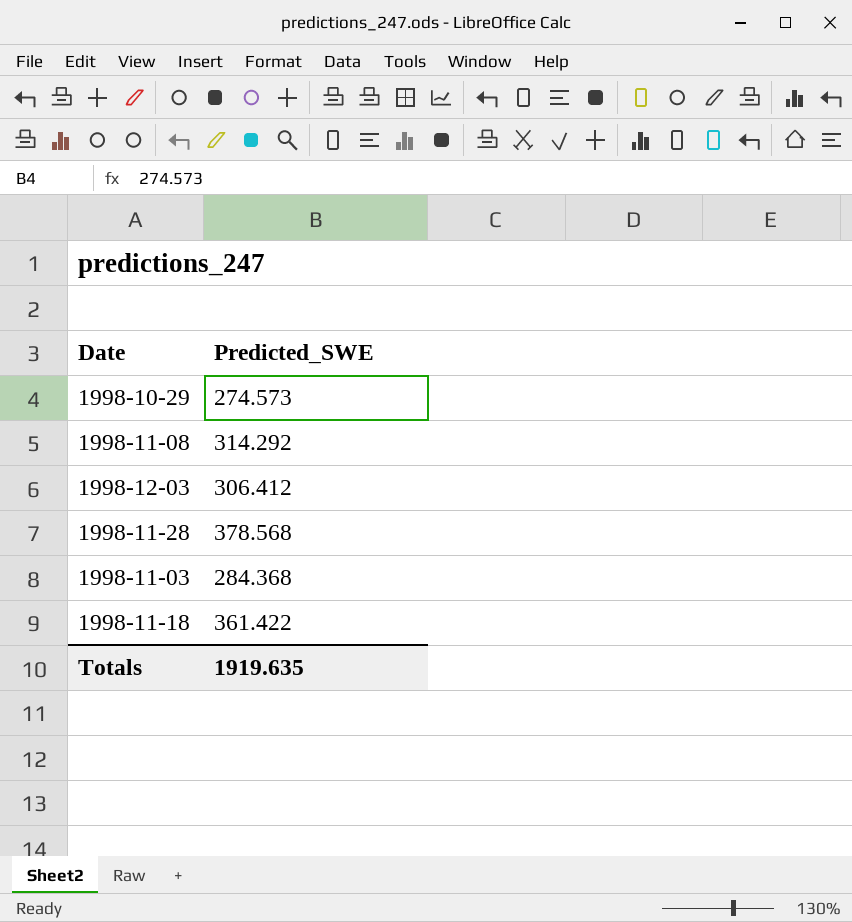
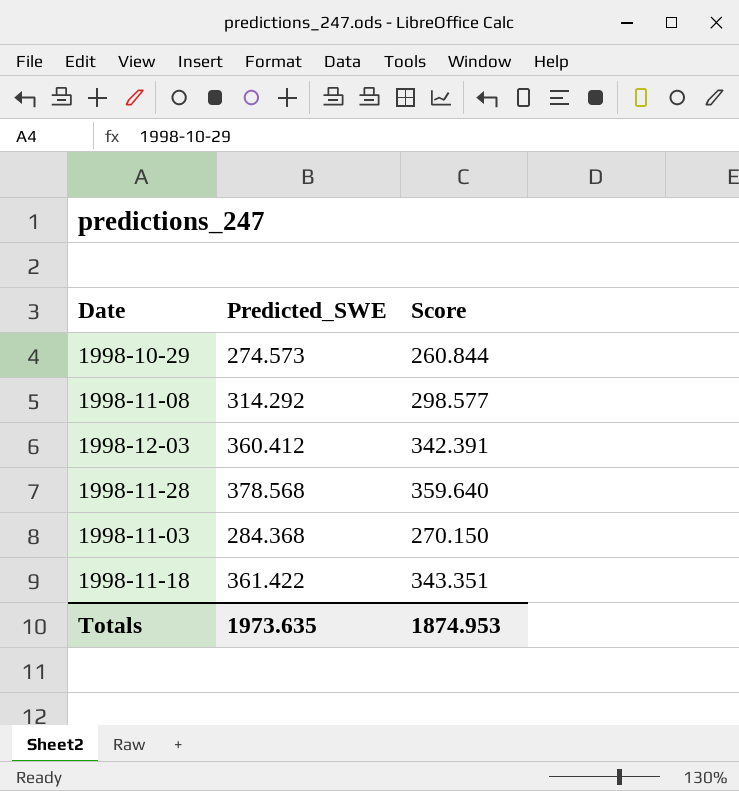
column Score | formula: none -> [Predicted_SWE] * 0.95
1998-12-03 | Predicted_SWE: 306.412 -> 360.412
Totals | Predicted_SWE: 1919.635 -> 1973.635

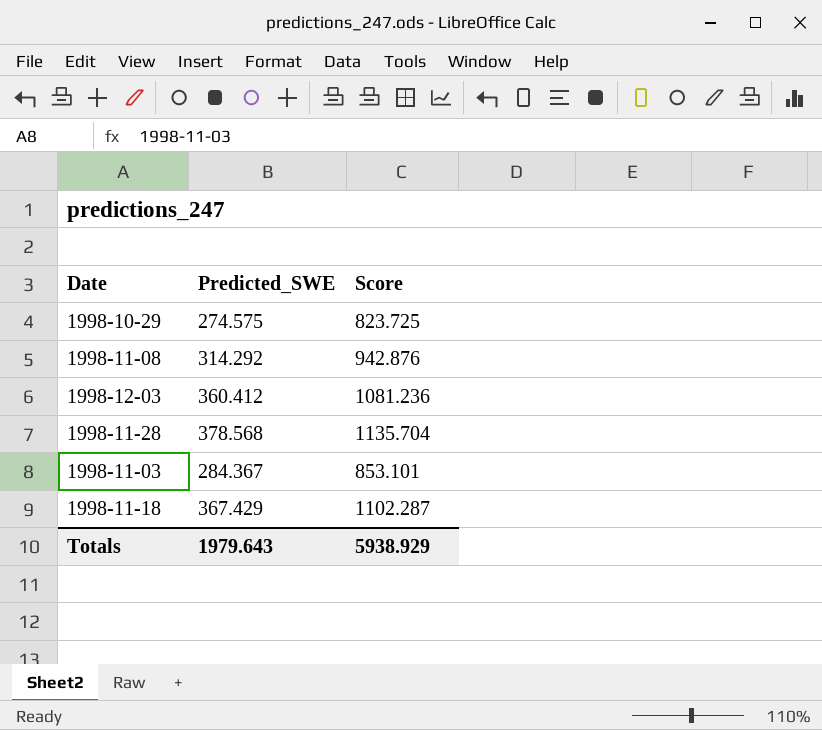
column Score | formula: [Predicted_SWE] * 0.95 -> [Predicted_SWE] * 3
1998-10-29 | Predicted_SWE: 274.573 -> 274.575
1998-11-03 | Predicted_SWE: 284.368 -> 284.367
1998-11-18 | Predicted_SWE: 361.422 -> 367.429
Totals | Predicted_SWE: 1973.635 -> 1979.643
Totals | Score: 1874.953 -> 5938.929

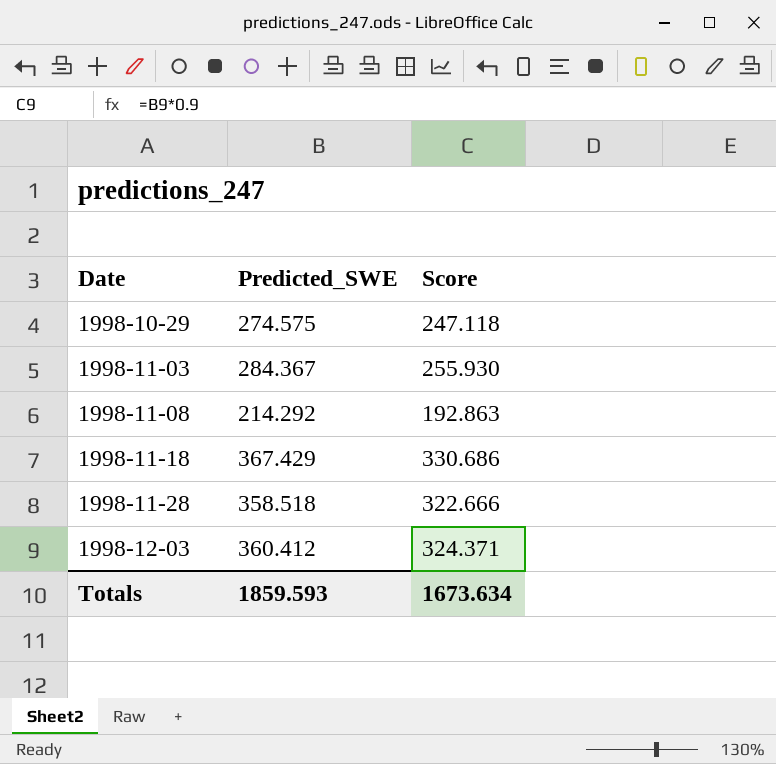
row order: none -> Date ascending
column Score | formula: [Predicted_SWE] * 3 -> [Predicted_SWE] * 0.9
1998-11-08 | Predicted_SWE: 314.292 -> 214.292
1998-11-28 | Predicted_SWE: 378.568 -> 358.518
Totals | Predicted_SWE: 1979.643 -> 1859.593
Totals | Score: 5938.929 -> 1673.634

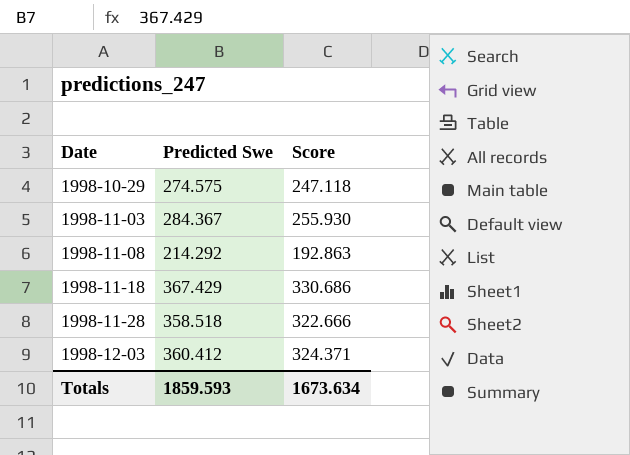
column name: Predicted_SWE -> Predicted Swe

